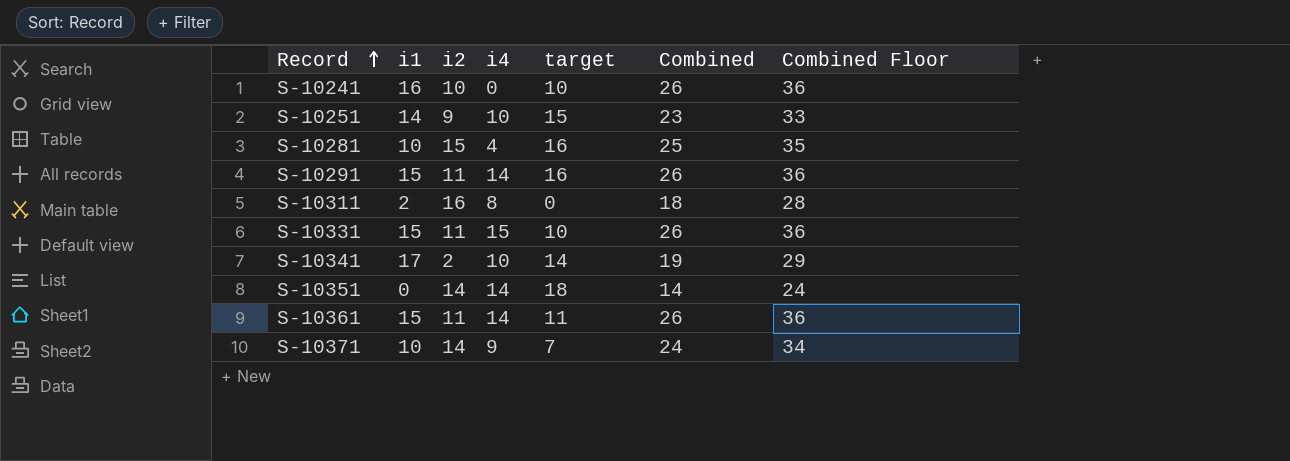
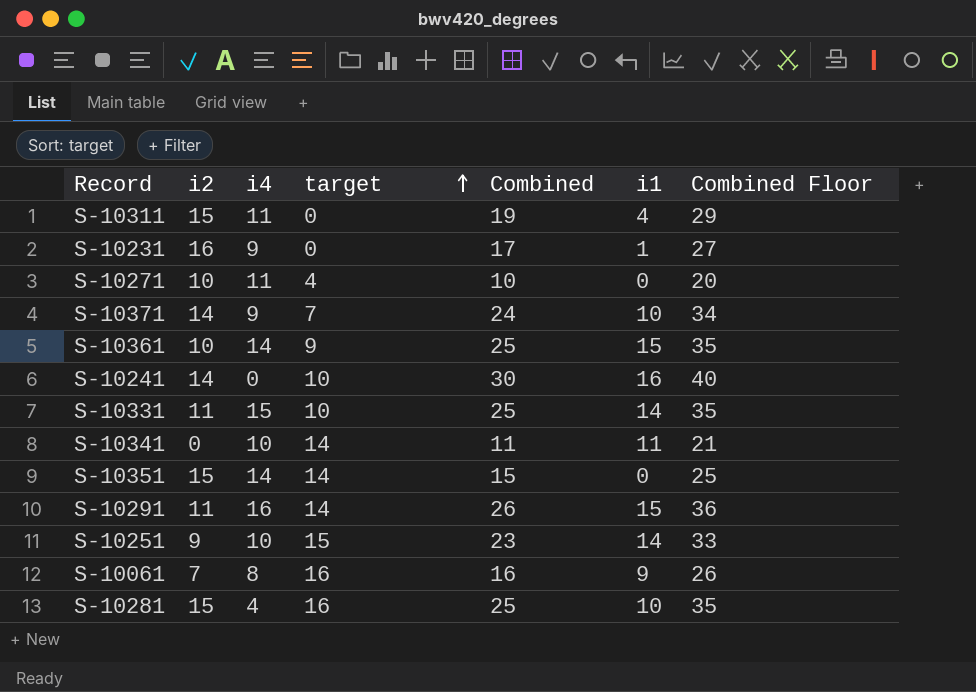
row order: Record ascending -> target ascending
column i1 | position: 2 -> 6
S-10311 | i2: 16 -> 15
S-10311 | i4: 8 -> 11
S-10311 | Combined: 18 -> 19
S-10311 | i1: 2 -> 4
S-10311 | Combined Floor: 28 -> 29
row S-10231: none -> 16 | 9 | 0 | 17 | 1 | 27
row S-10271: none -> 10 | 11 | 4 | 10 | 0 | 20
S-10361 | i2: 11 -> 10
S-10361 | target: 11 -> 9
S-10361 | Combined: 26 -> 25
S-10361 | Combined Floor: 36 -> 35
S-10241 | i2: 10 -> 14
S-10241 | Combined: 26 -> 30
S-10241 | Combined Floor: 36 -> 40
S-10331 | Combined: 26 -> 25
S-10331 | i1: 15 -> 14
S-10331 | Combined Floor: 36 -> 35
S-10341 | i2: 2 -> 0
S-10341 | Combined: 19 -> 11
S-10341 | i1: 17 -> 11
S-10341 | Combined Floor: 29 -> 21
S-10351 | i2: 14 -> 15
S-10351 | target: 18 -> 14
S-10351 | Combined: 14 -> 15
S-10351 | Combined Floor: 24 -> 25
S-10291 | i4: 14 -> 16
S-10291 | target: 16 -> 14
row S-10061: none -> 7 | 8 | 16 | 16 | 9 | 26

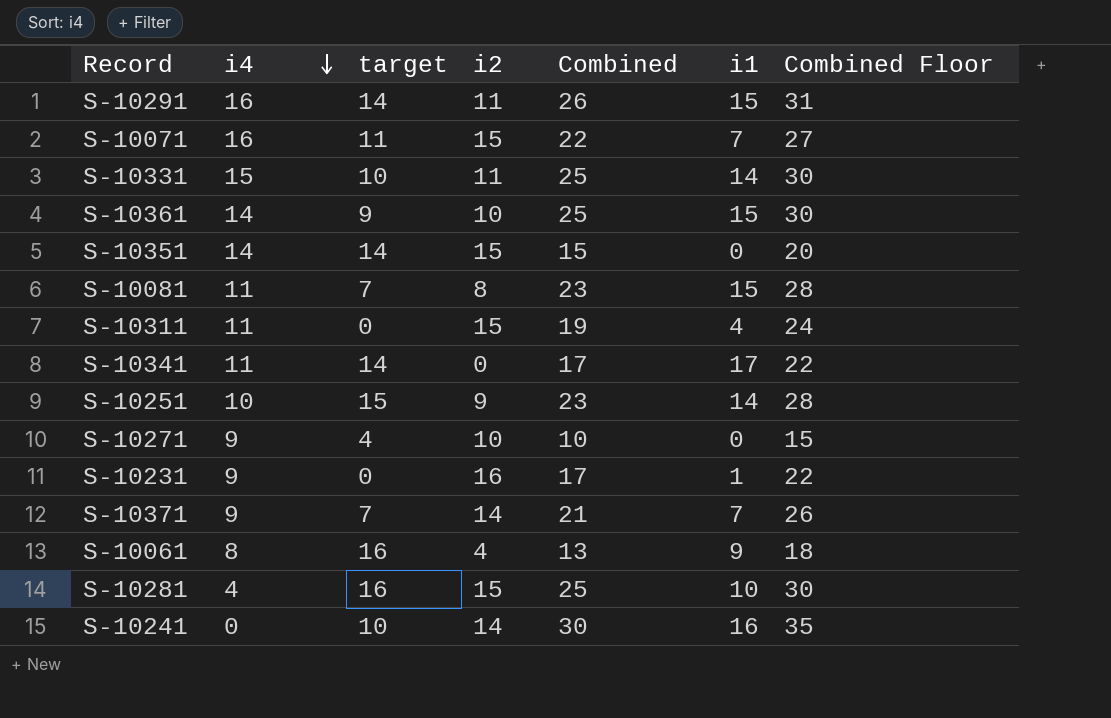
row order: target ascending -> i4 descending
column i2 | position: 2 -> 4
column Combined Floor | formula: [Combined] + 10 -> [Combined] + 5
row S-10071: none -> 16 | 11 | 15 | 22 | 7 | 27
row S-10081: none -> 11 | 7 | 8 | 23 | 15 | 28
S-10341 | i4: 10 -> 11
S-10341 | Combined: 11 -> 17
S-10341 | i1: 11 -> 17
S-10271 | i4: 11 -> 9
S-10371 | Combined: 24 -> 21
S-10371 | i1: 10 -> 7
S-10061 | i2: 7 -> 4
S-10061 | Combined: 16 -> 13

